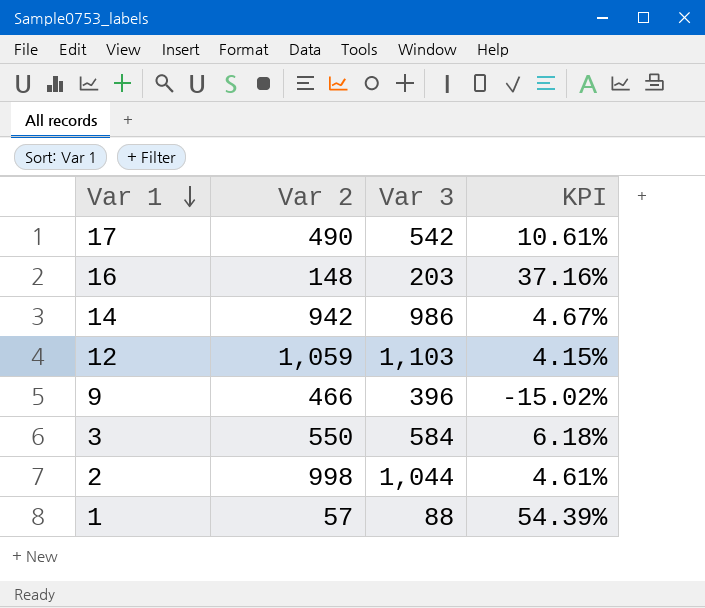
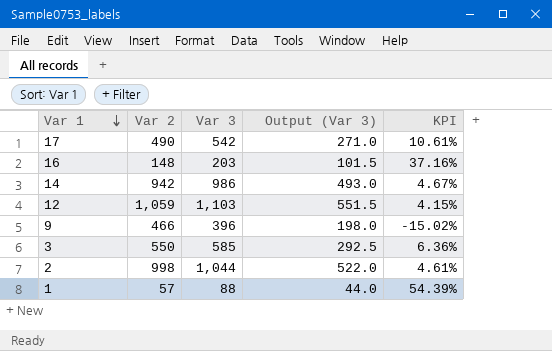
column Output (Var 3) | formula: none -> [Var 3] * 0.5
3 | Var 3: 584 -> 585
3 | KPI: 6.18% -> 6.36%

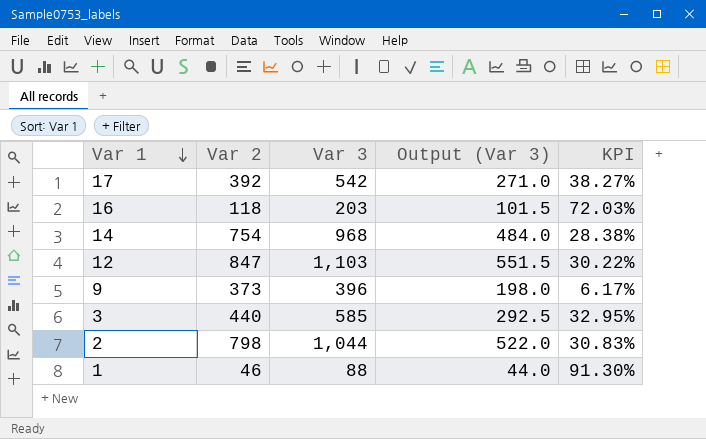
17 | Var 2: 490 -> 392
17 | KPI: 10.61% -> 38.27%
16 | Var 2: 148 -> 118
16 | KPI: 37.16% -> 72.03%
14 | Var 2: 942 -> 754
14 | Var 3: 986 -> 968
14 | Output (Var 3): 493.0 -> 484.0
14 | KPI: 4.67% -> 28.38%
12 | Var 2: 1,059 -> 847
12 | KPI: 4.15% -> 30.22%
9 | Var 2: 466 -> 373
9 | KPI: -15.02% -> 6.17%
3 | Var 2: 550 -> 440
3 | KPI: 6.36% -> 32.95%
2 | Var 2: 998 -> 798
2 | KPI: 4.61% -> 30.83%
1 | Var 2: 57 -> 46
1 | KPI: 54.39% -> 91.30%

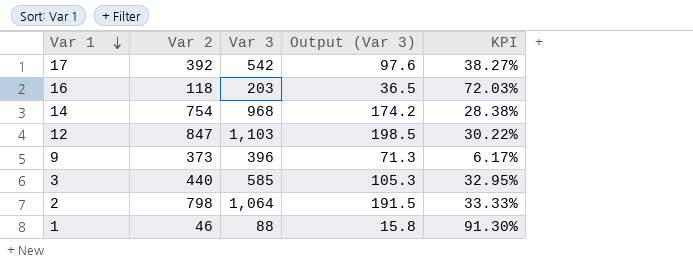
column Output (Var 3) | formula: [Var 3] * 0.5 -> [Var 3] * 0.18
2 | Var 3: 1,044 -> 1,064
2 | KPI: 30.83% -> 33.33%

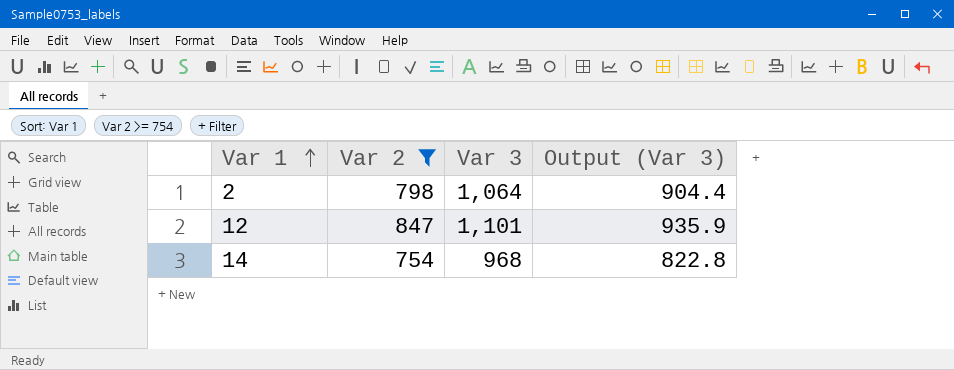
filter: none -> Var 2 >= 754
row order: Var 1 descending -> Var 1 ascending
column KPI | formula: ([Var 3] - [Var 2]) / [Var 2] -> none
column Output (Var 3) | formula: [Var 3] * 0.18 -> [Var 3] * 0.85
12 | Var 3: 1,103 -> 1,101

